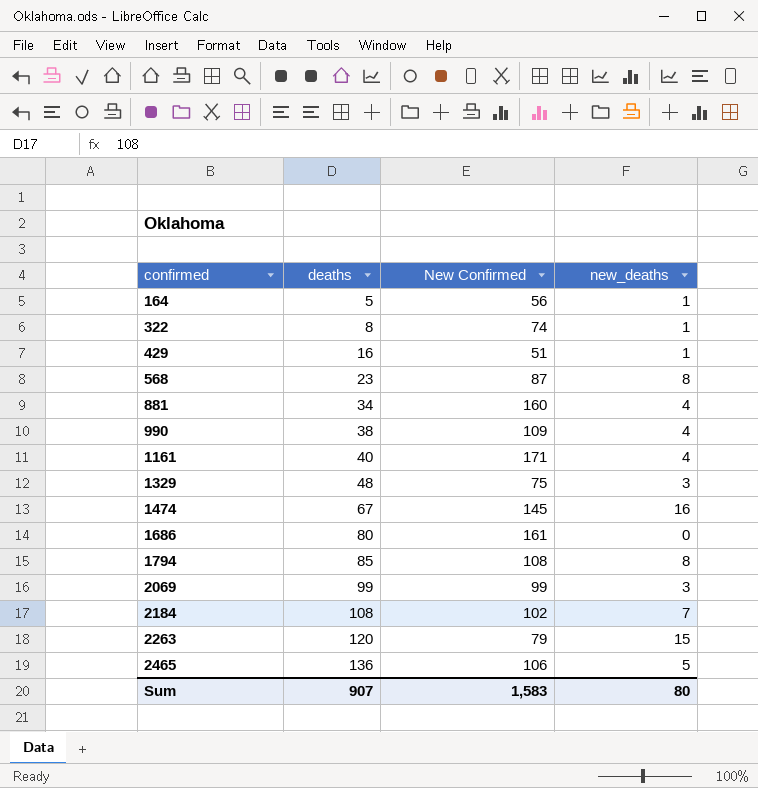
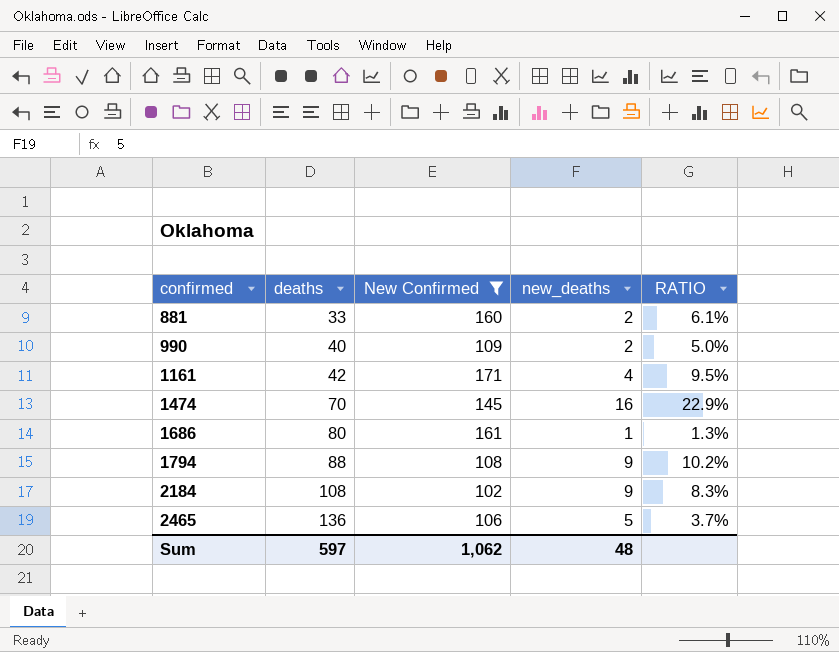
filter: none -> New Confirmed >= 102
column RATIO | formula: none -> [new_deaths] / [deaths]
881 | deaths: 34 -> 33
881 | new_deaths: 4 -> 2
990 | deaths: 38 -> 40
990 | new_deaths: 4 -> 2
1161 | deaths: 40 -> 42
1474 | deaths: 67 -> 70
1686 | new_deaths: 0 -> 1
1794 | deaths: 85 -> 88
1794 | new_deaths: 8 -> 9
2184 | new_deaths: 7 -> 9
Sum | deaths: 907 -> 597
Sum | New Confirmed: 1,583 -> 1,062
Sum | new_deaths: 80 -> 48

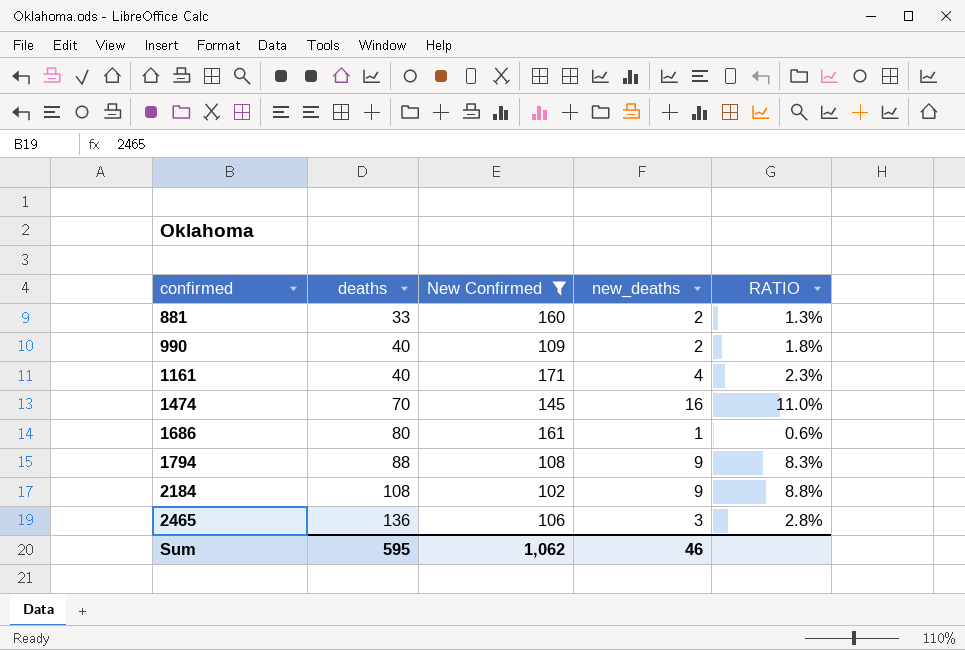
column RATIO | formula: [new_deaths] / [deaths] -> [new_deaths] / [New Confirmed]
1161 | deaths: 42 -> 40
2465 | new_deaths: 5 -> 3
Sum | deaths: 597 -> 595
Sum | new_deaths: 48 -> 46

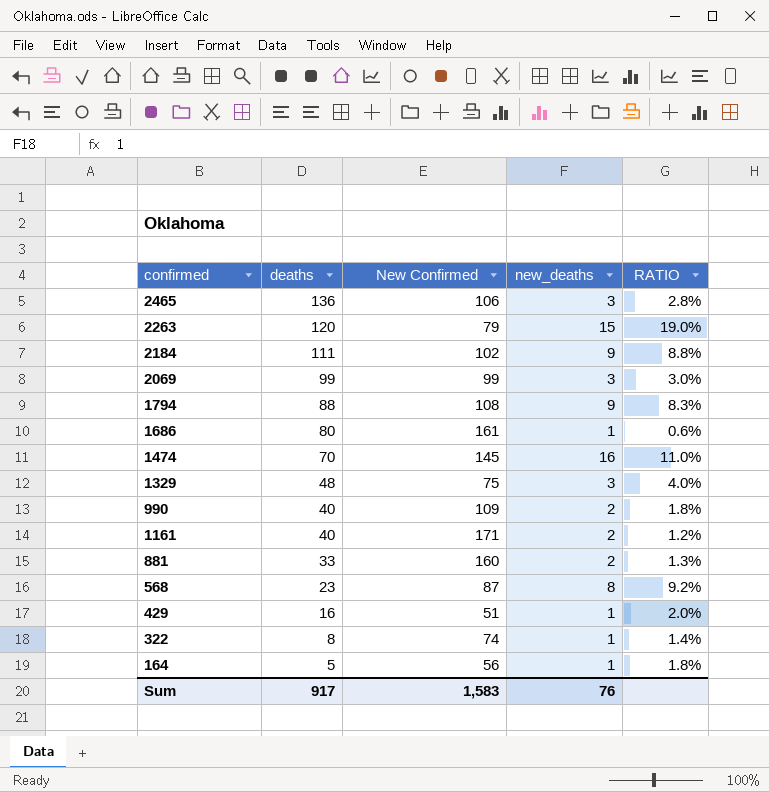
filter: New Confirmed >= 102 -> none
row order: confirmed ascending -> deaths descending
2184 | deaths: 108 -> 111
1161 | new_deaths: 4 -> 2
1161 | RATIO: 2.3% -> 1.2%
Sum | deaths: 595 -> 917
Sum | New Confirmed: 1,062 -> 1,583
Sum | new_deaths: 46 -> 76

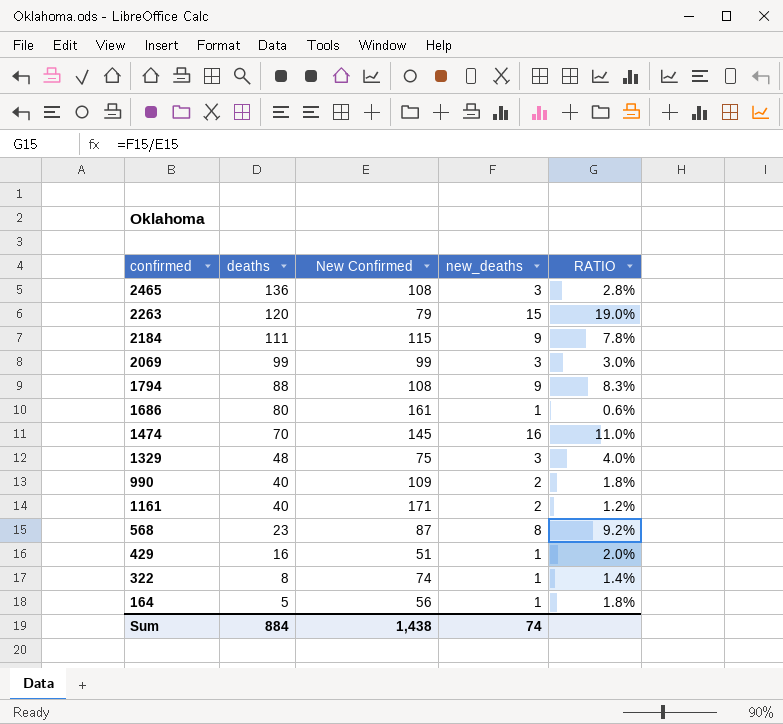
row 881: 33 | 160 | 2 | 1.3% -> none
2465 | New Confirmed: 106 -> 108
2184 | New Confirmed: 102 -> 115
2184 | RATIO: 8.8% -> 7.8%
Sum | deaths: 917 -> 884
Sum | New Confirmed: 1,583 -> 1,438
Sum | new_deaths: 76 -> 74

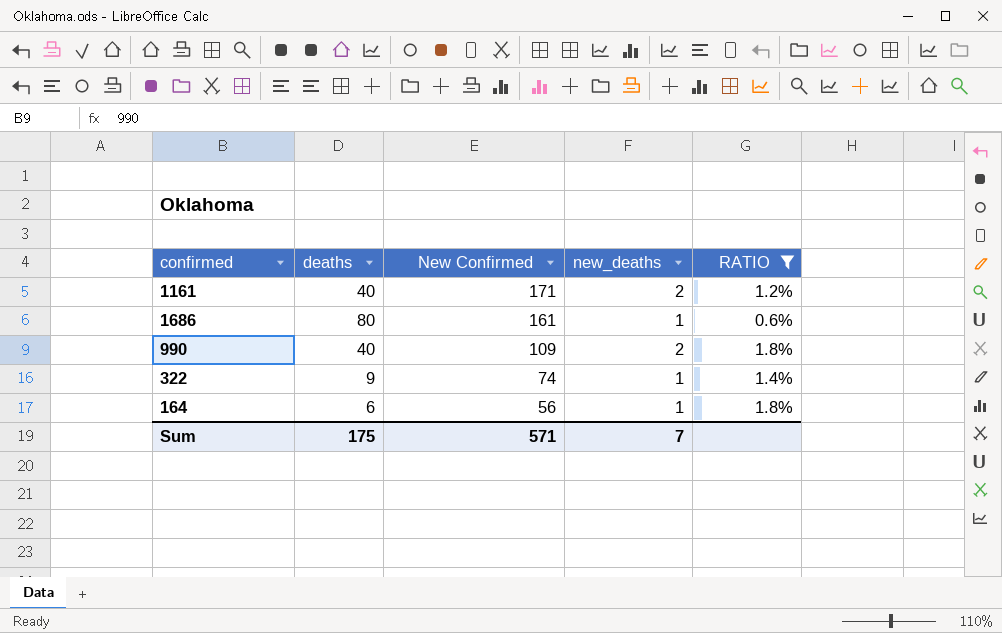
filter: none -> RATIO <= 1.8%
row order: deaths descending -> New Confirmed descending
322 | deaths: 8 -> 9
164 | deaths: 5 -> 6
Sum | deaths: 884 -> 175
Sum | New Confirmed: 1,438 -> 571
Sum | new_deaths: 74 -> 7

